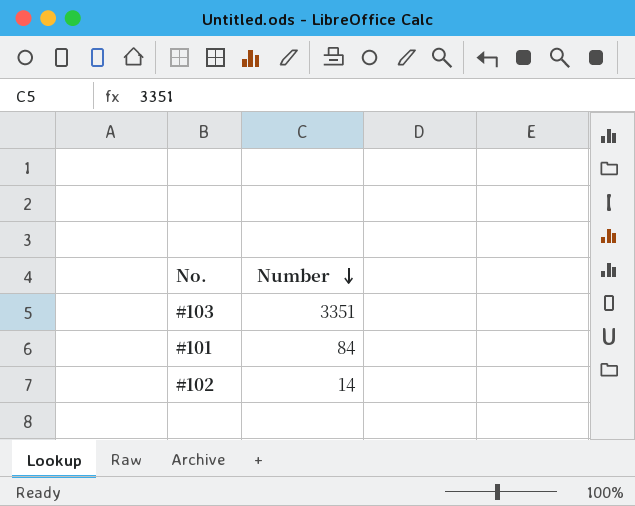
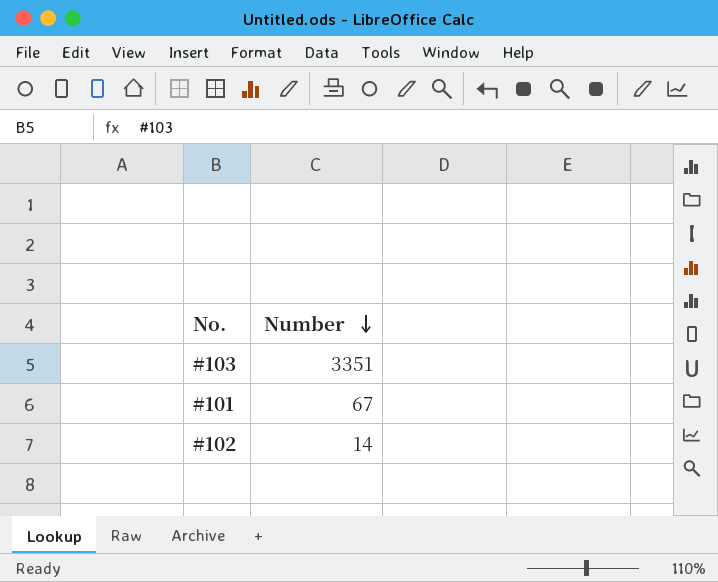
#101 | Number: 84 -> 67

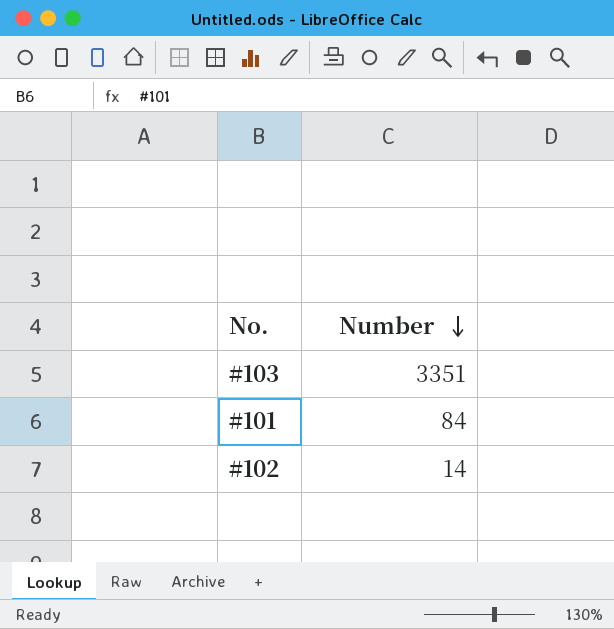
#101 | Number: 67 -> 84

